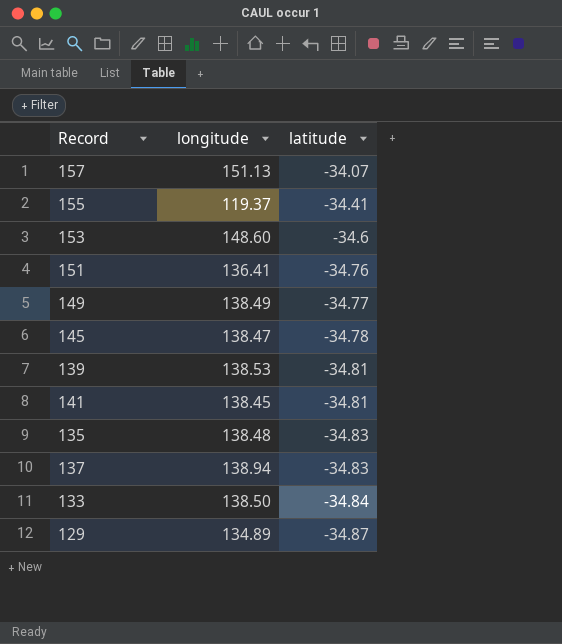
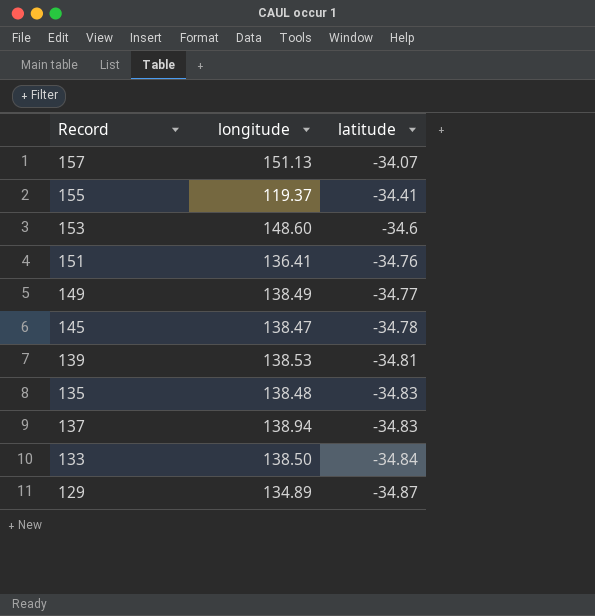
row 141: 138.45 | -34.81 -> none

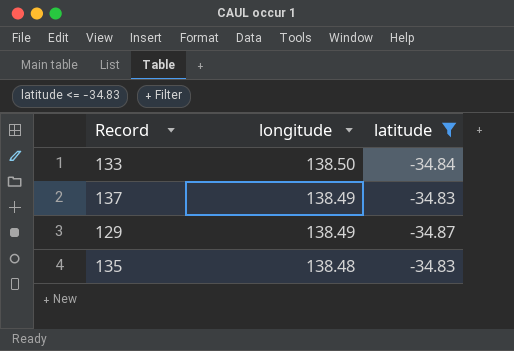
filter: none -> latitude <= -34.83
row order: latitude descending -> longitude descending
137 | longitude: 138.94 -> 138.49
129 | longitude: 134.89 -> 138.49

